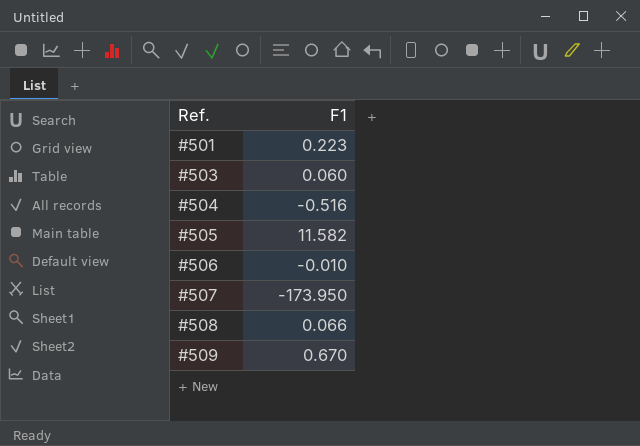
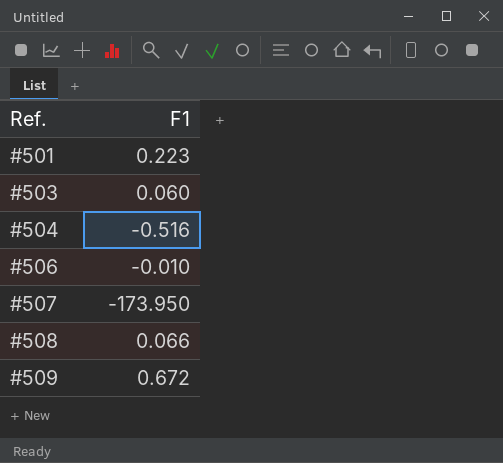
row #505: 11.582 -> none
#509 | F1: 0.670 -> 0.672

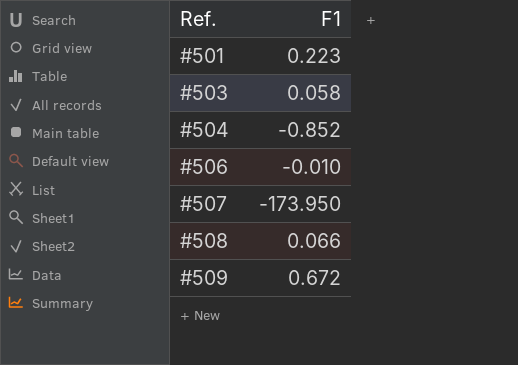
#503 | F1: 0.060 -> 0.058
#504 | F1: -0.516 -> -0.852

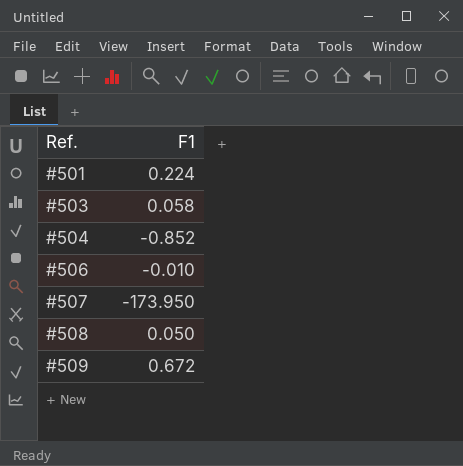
#501 | F1: 0.223 -> 0.224
#508 | F1: 0.066 -> 0.050

